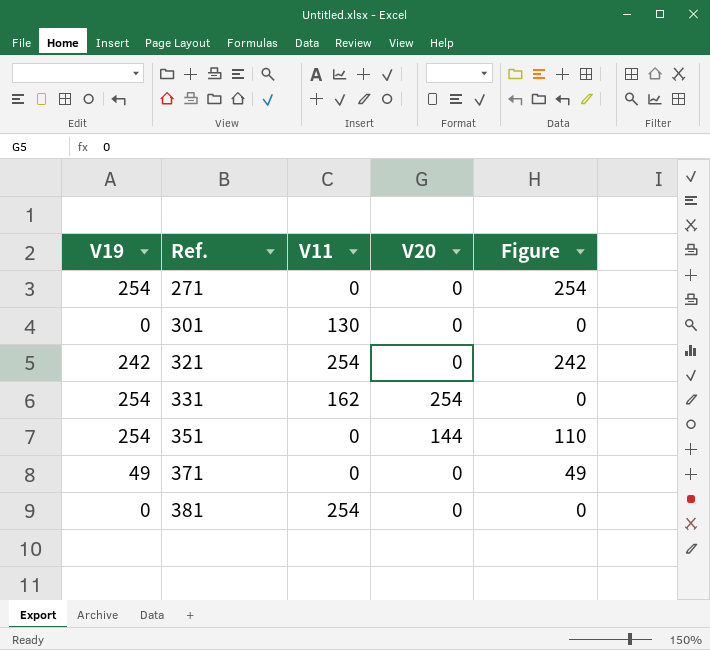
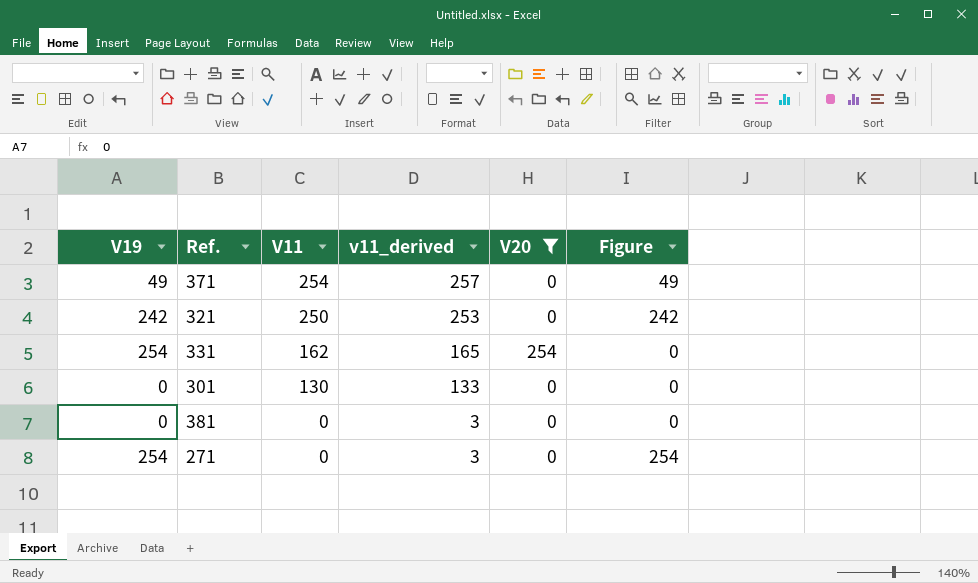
filter: none -> V20 != 144
row order: Ref. ascending -> V11 descending
column v11_derived | formula: none -> [V11] + 3
371 | V11: 0 -> 254
321 | V11: 254 -> 250
381 | V11: 254 -> 0

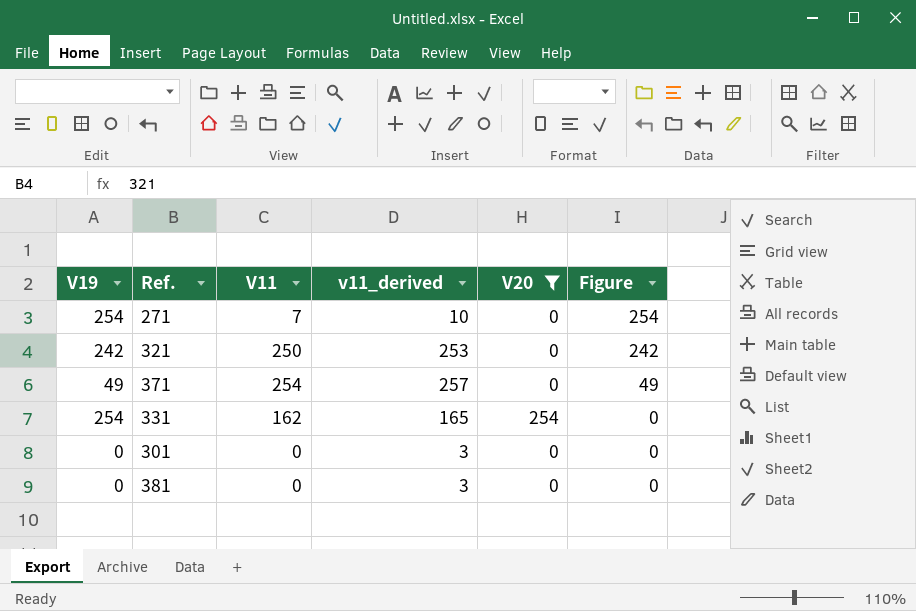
row order: V11 descending -> Figure descending
271 | V11: 0 -> 7
271 | v11_derived: 3 -> 10
301 | V11: 130 -> 0
301 | v11_derived: 133 -> 3

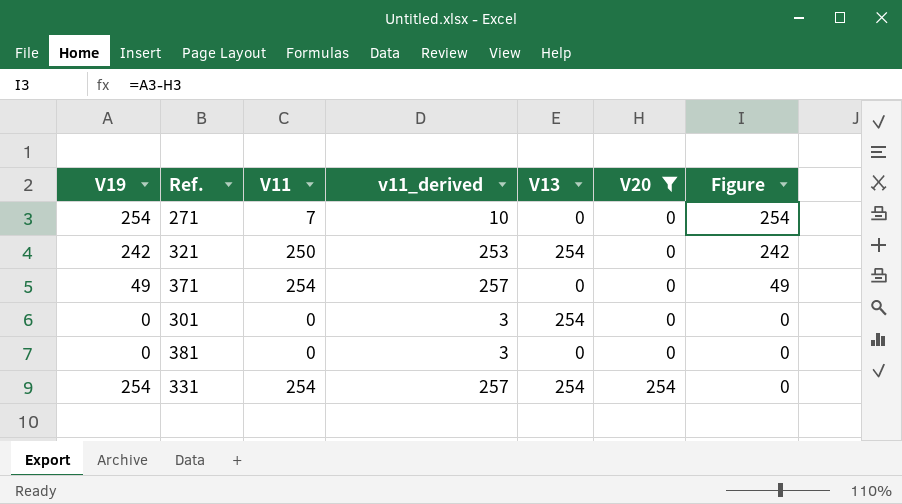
row order: Figure descending -> V20 ascending
column V13 | position: none -> 5
331 | V11: 162 -> 254
331 | v11_derived: 165 -> 257

